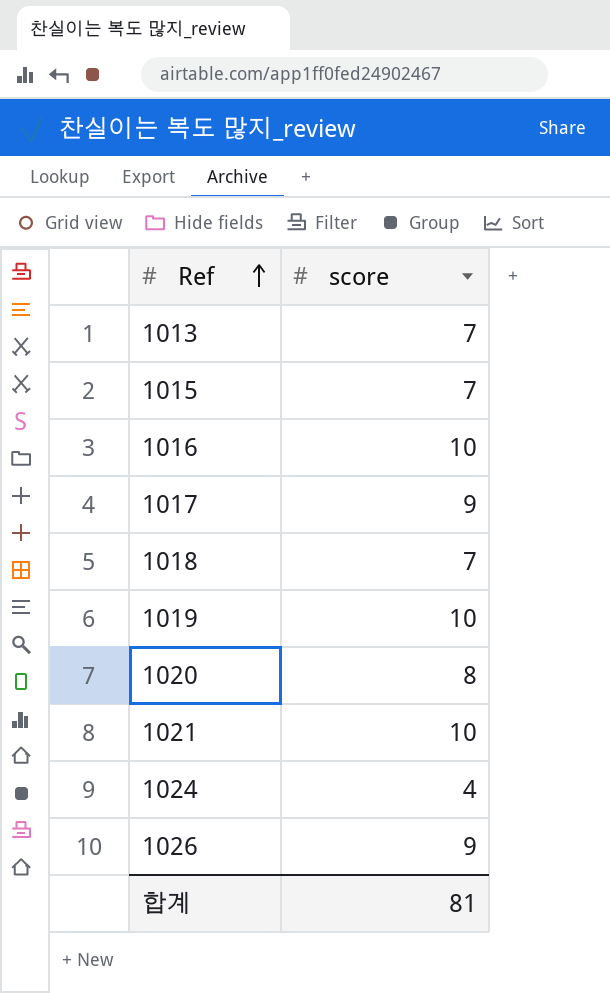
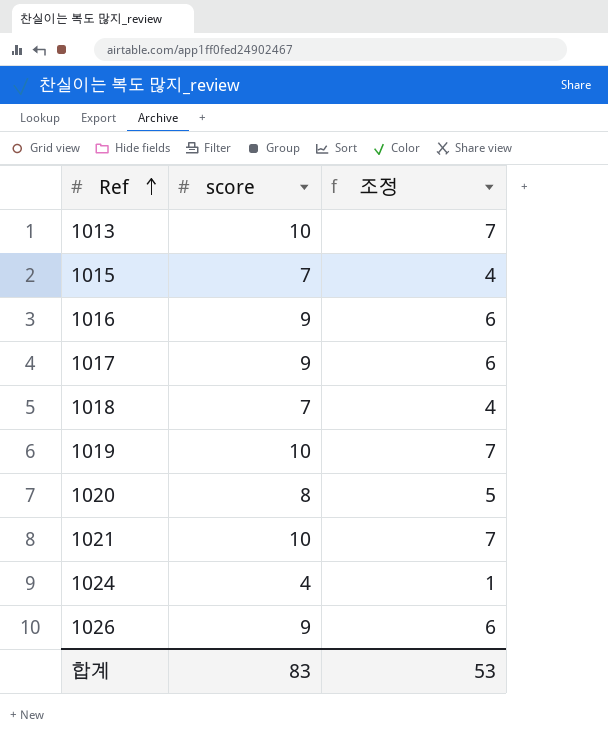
column 조정 | formula: none -> [score] - 3
1013 | score: 7 -> 10
1016 | score: 10 -> 9
합계 | score: 81 -> 83

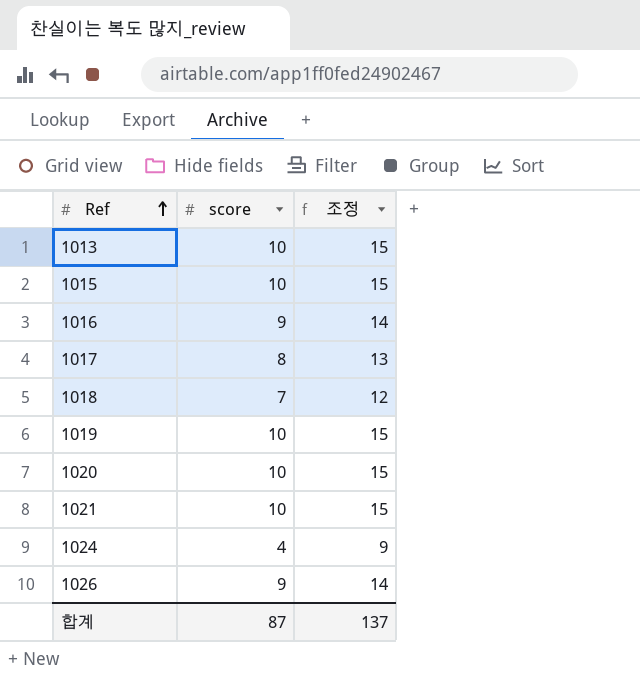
column 조정 | formula: [score] - 3 -> [score] + 5
1015 | score: 7 -> 10
1017 | score: 9 -> 8
1020 | score: 8 -> 10
합계 | score: 83 -> 87
합계 | 조정: 53 -> 137

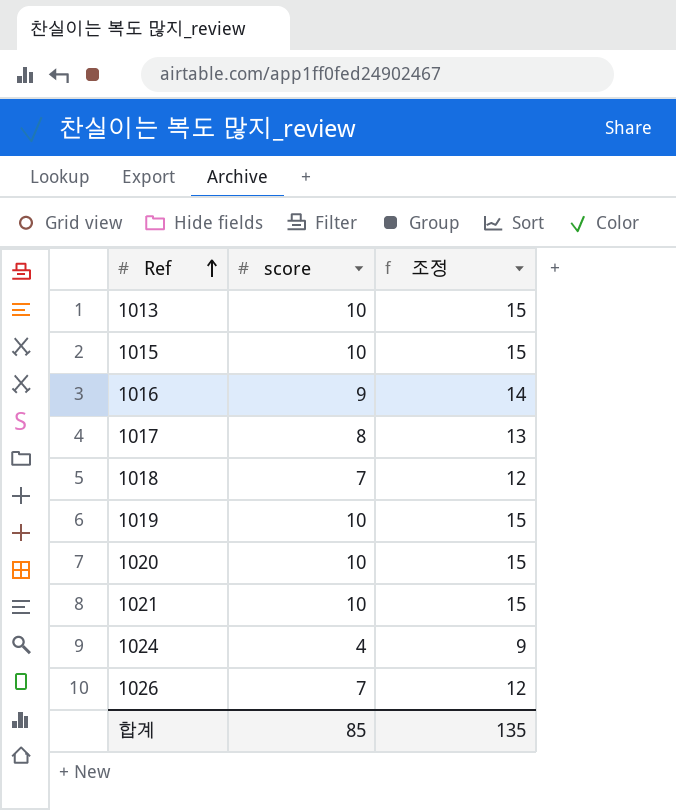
1026 | score: 9 -> 7
1026 | 조정: 14 -> 12
합계 | score: 87 -> 85
합계 | 조정: 137 -> 135

